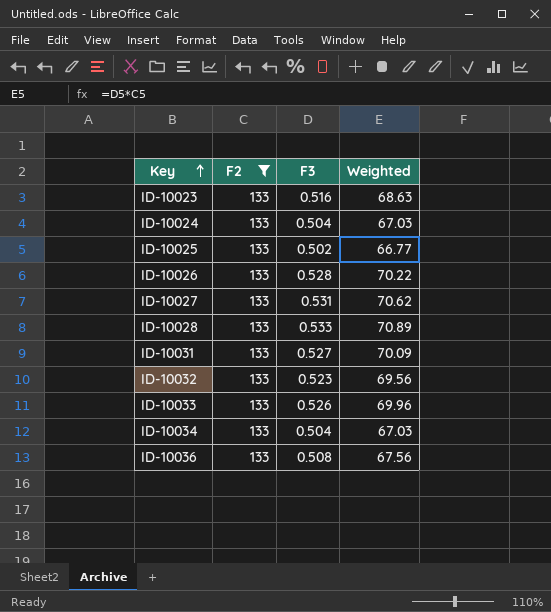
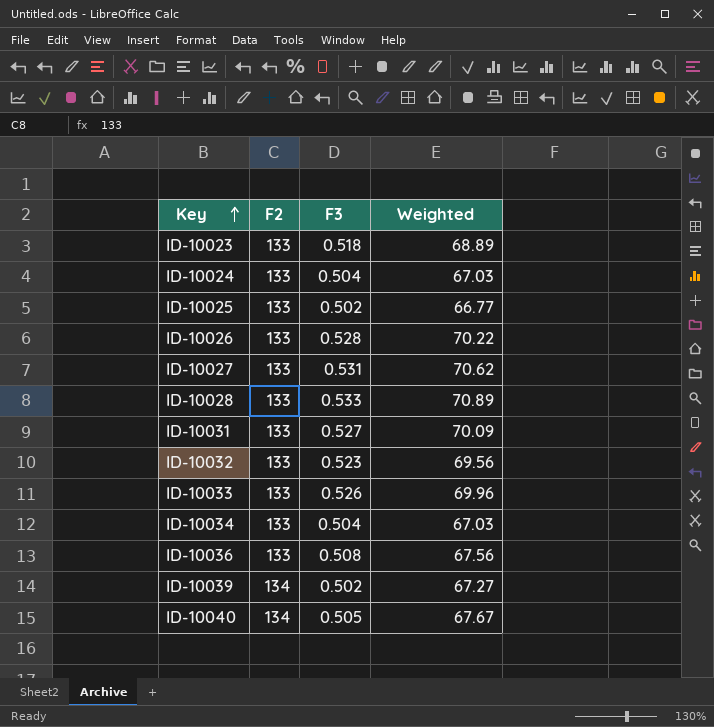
filter: F2 = 133 -> none
ID-10023 | F3: 0.516 -> 0.518
ID-10023 | Weighted: 68.63 -> 68.89

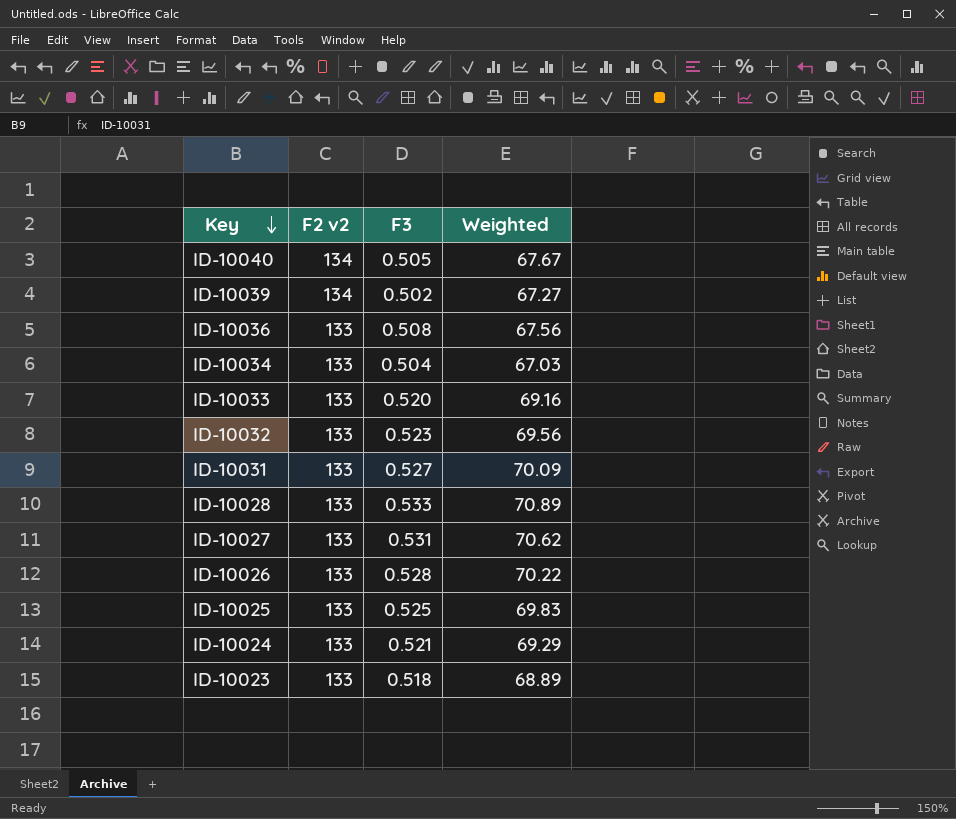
row order: Key ascending -> Key descending
column name: F2 -> F2 v2
ID-10033 | F3: 0.526 -> 0.520
ID-10033 | Weighted: 69.96 -> 69.16
ID-10025 | F3: 0.502 -> 0.525
ID-10025 | Weighted: 66.77 -> 69.83
ID-10024 | F3: 0.504 -> 0.521
ID-10024 | Weighted: 67.03 -> 69.29

